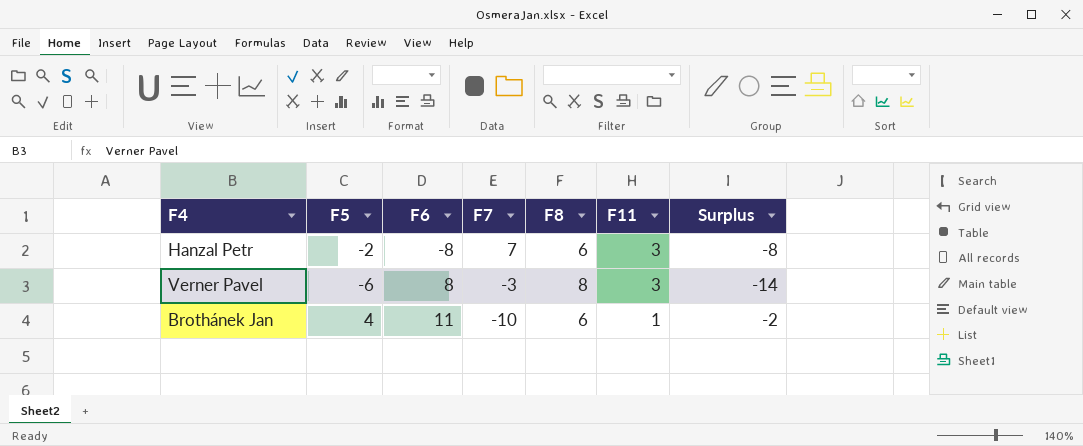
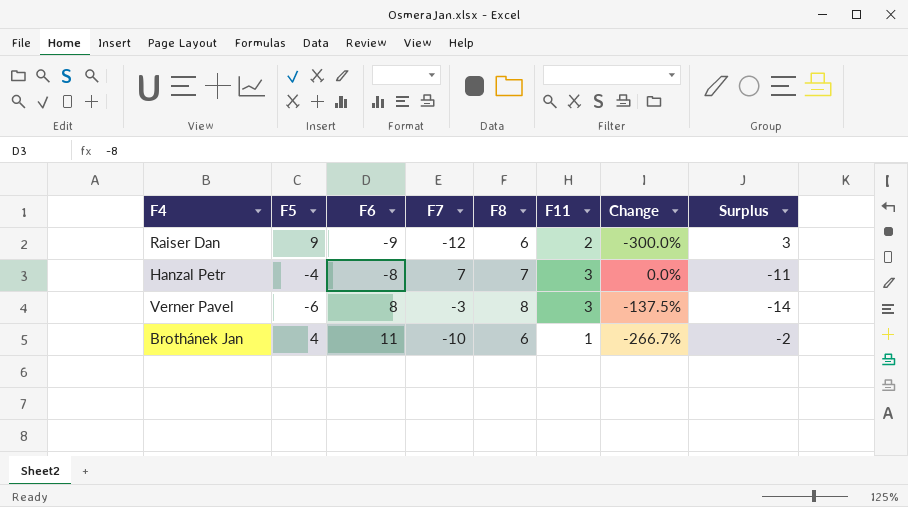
column Change | formula: none -> ([F7] - [F8]) / [F8]
row Raiser Dan: none -> 9 | -9 | -12 | 6 | 2 | -300.0% | 3
Hanzal Petr | F5: -2 -> -4
Hanzal Petr | F8: 6 -> 7
Hanzal Petr | Surplus: -8 -> -11

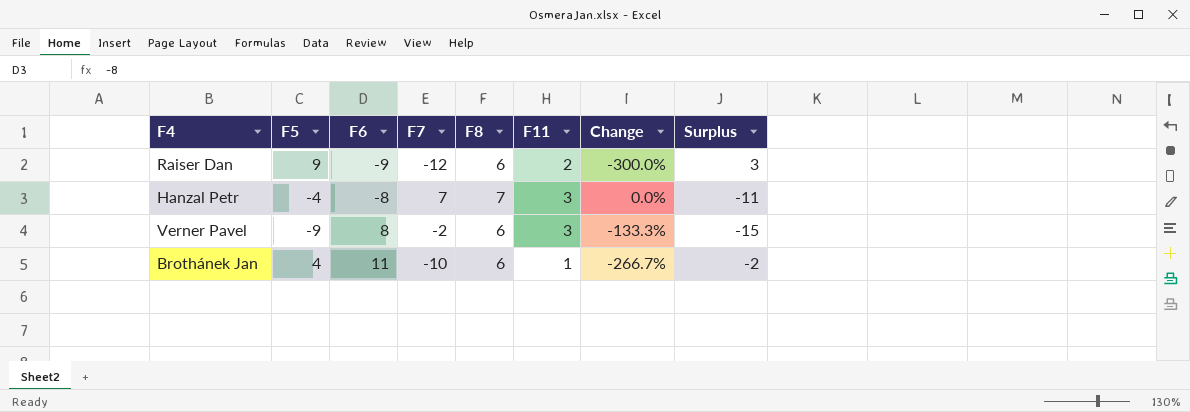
Verner Pavel | F5: -6 -> -9
Verner Pavel | F7: -3 -> -2
Verner Pavel | F8: 8 -> 6
Verner Pavel | Change: -137.5% -> -133.3%
Verner Pavel | Surplus: -14 -> -15

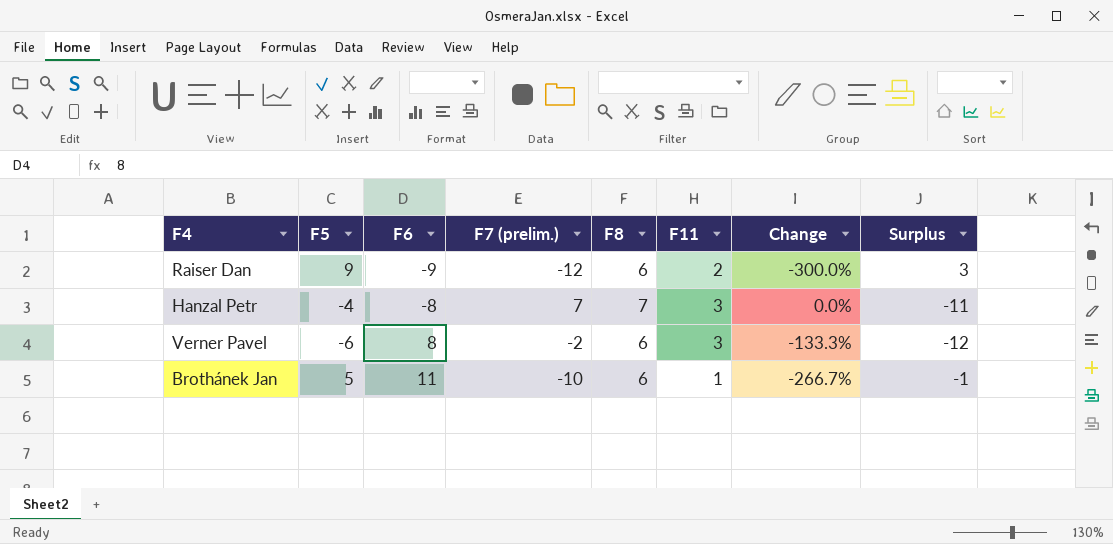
column name: F7 -> F7 (prelim.)
Verner Pavel | F5: -9 -> -6
Verner Pavel | Surplus: -15 -> -12
Brothánek Jan | F5: 4 -> 5
Brothánek Jan | Surplus: -2 -> -1

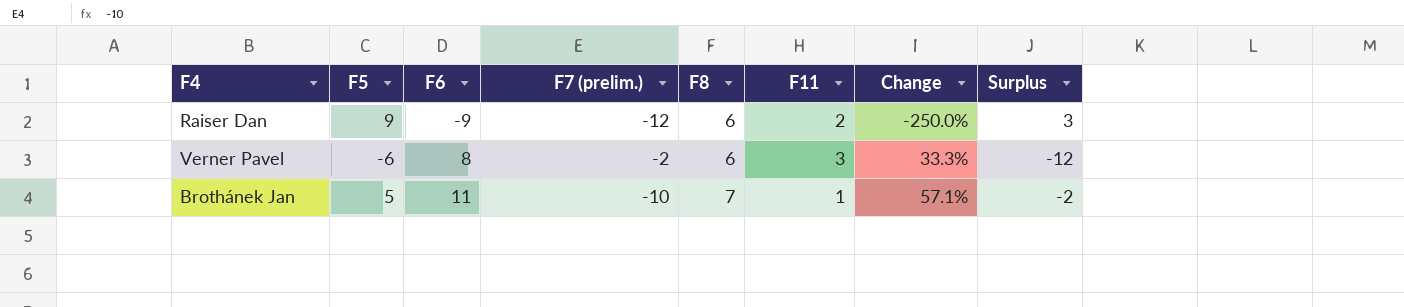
column Change | formula: ([F7 (prelim.)] - [F8]) / [F8] -> ([F6] - [F8]) / [F8]
row Hanzal Petr: -4 | -8 | 7 | 7 | 3 | 0.0% | -11 -> none
Brothánek Jan | F8: 6 -> 7
Brothánek Jan | Surplus: -1 -> -2

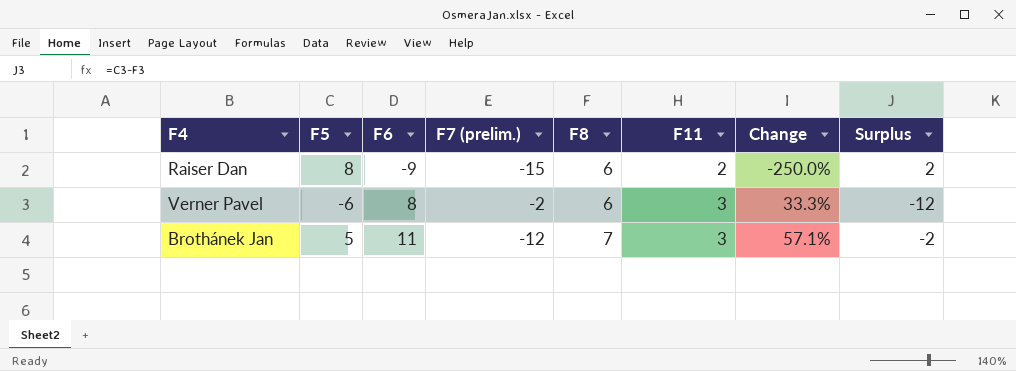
Raiser Dan | F5: 9 -> 8
Raiser Dan | F7 (prelim.): -12 -> -15
Raiser Dan | Surplus: 3 -> 2
Brothánek Jan | F7 (prelim.): -10 -> -12
Brothánek Jan | F11: 1 -> 3

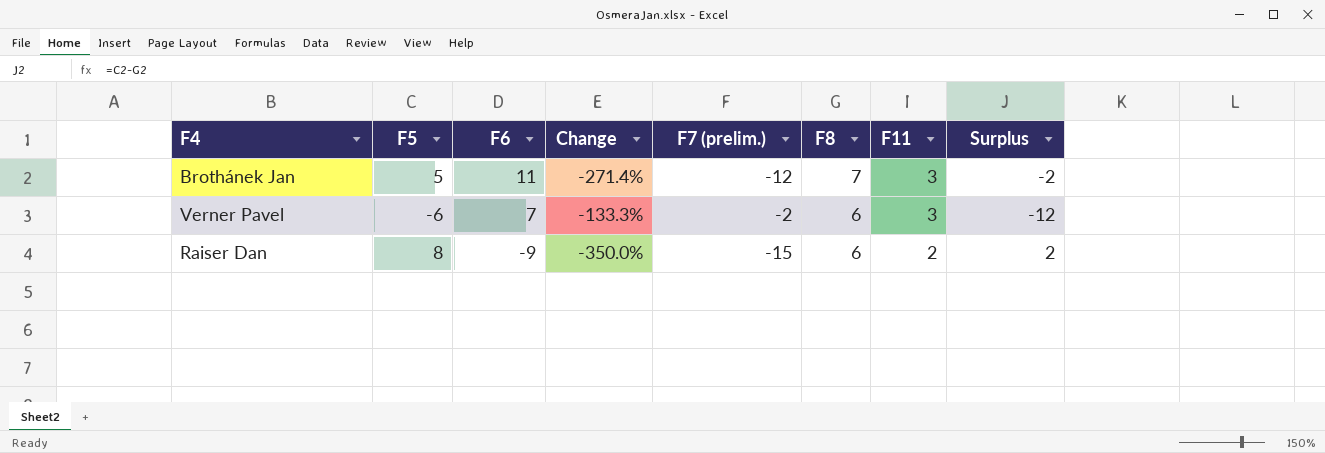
row order: F6 ascending -> F6 descending
column Change | formula: ([F6] - [F8]) / [F8] -> ([F7 (prelim.)] - [F8]) / [F8]
column Change | position: 7 -> 4
Verner Pavel | F6: 8 -> 7

